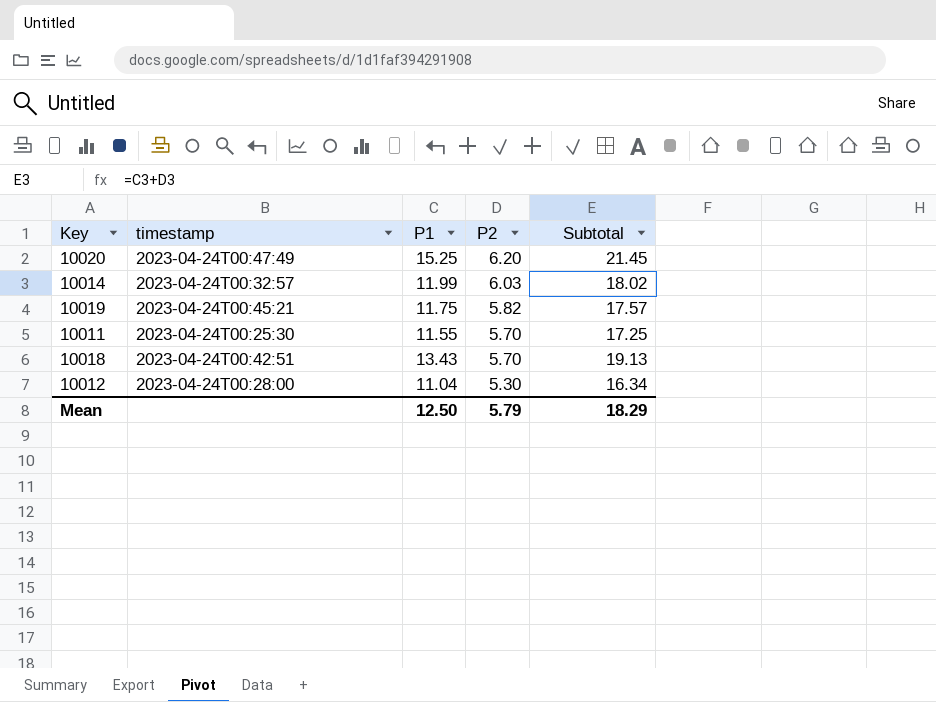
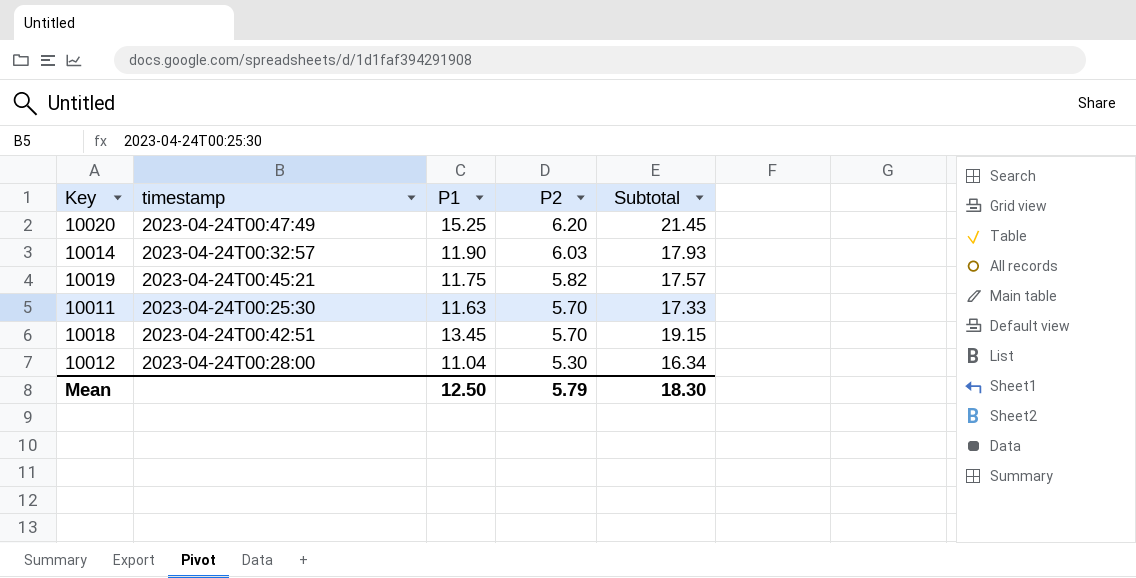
10014 | P1: 11.99 -> 11.90
10014 | Subtotal: 18.02 -> 17.93
10011 | P1: 11.55 -> 11.63
10011 | Subtotal: 17.25 -> 17.33
10018 | P1: 13.43 -> 13.45
10018 | Subtotal: 19.13 -> 19.15
Mean | Subtotal: 18.29 -> 18.30

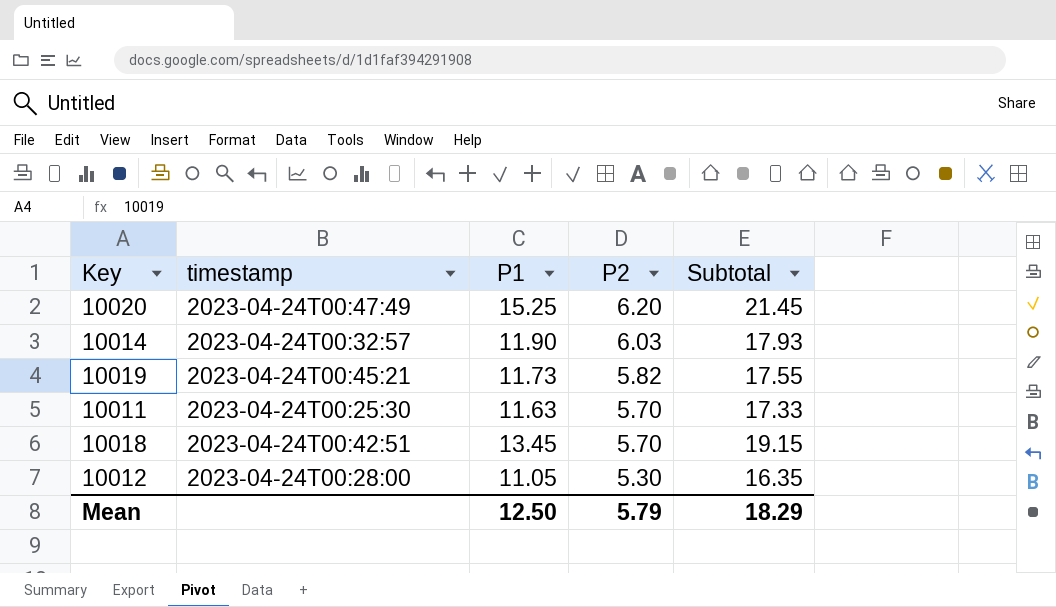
10019 | P1: 11.75 -> 11.73
10019 | Subtotal: 17.57 -> 17.55
10012 | P1: 11.04 -> 11.05
10012 | Subtotal: 16.34 -> 16.35
Mean | Subtotal: 18.30 -> 18.29

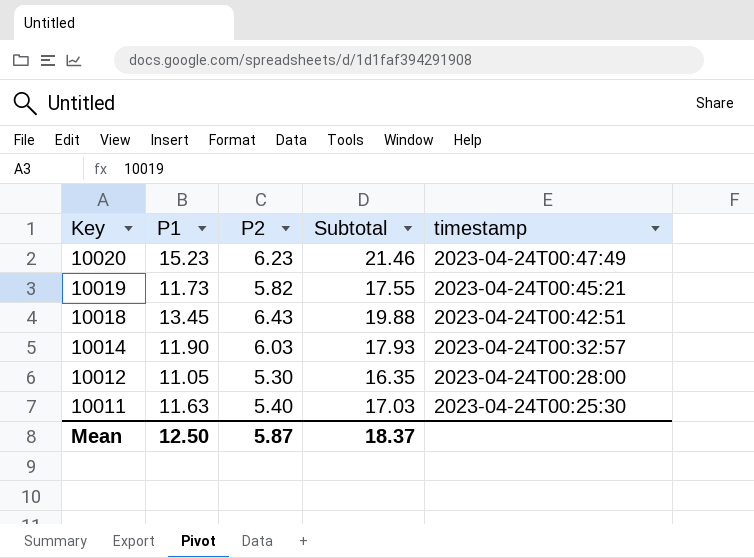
row order: P2 descending -> Key descending
column timestamp | position: 2 -> 5
10020 | P1: 15.25 -> 15.23
10020 | P2: 6.20 -> 6.23
10020 | Subtotal: 21.45 -> 21.46
10018 | P2: 5.70 -> 6.43
10018 | Subtotal: 19.15 -> 19.88
10011 | P2: 5.70 -> 5.40
10011 | Subtotal: 17.33 -> 17.03
Mean | P2: 5.79 -> 5.87
Mean | Subtotal: 18.29 -> 18.37

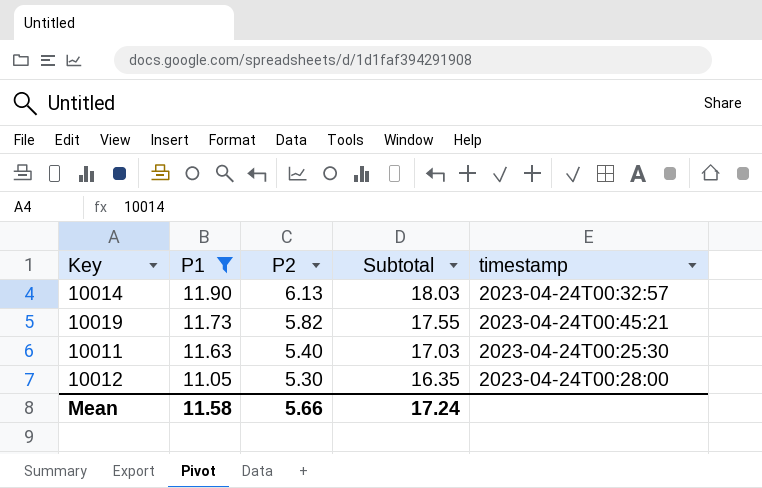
filter: none -> P1 <= 11.90
row order: Key descending -> P1 descending
10014 | P2: 6.03 -> 6.13
10014 | Subtotal: 17.93 -> 18.03
Mean | P1: 12.50 -> 11.58
Mean | P2: 5.87 -> 5.66
Mean | Subtotal: 18.37 -> 17.24

